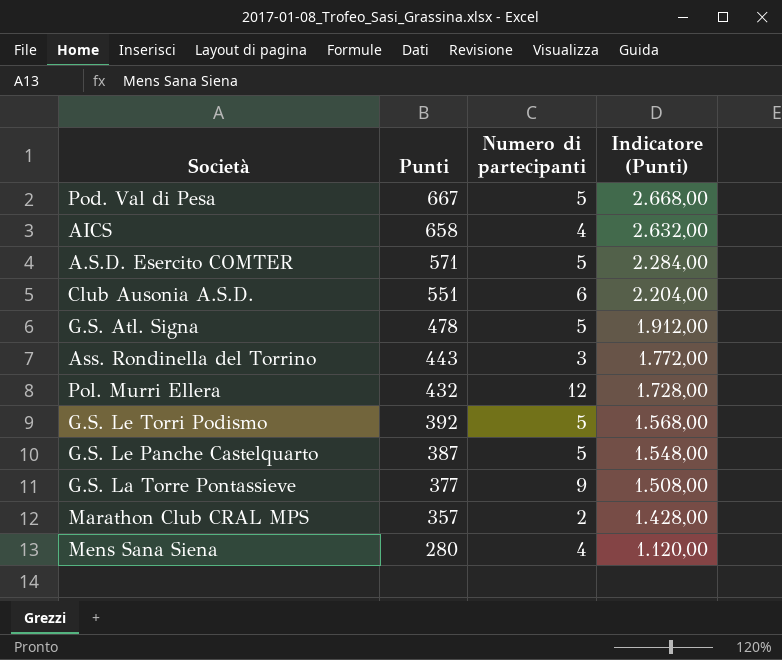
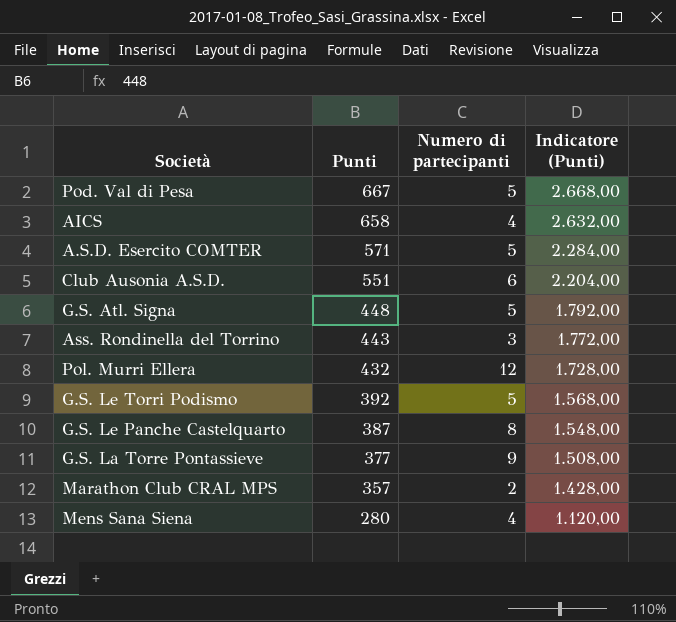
G.S. Atl. Signa | Punti: 478 -> 448
G.S. Atl. Signa | Indicatore (Punti): 1.912,00 -> 1.792,00
G.S. Le Panche Castelquarto | Numero di partecipanti: 5 -> 8

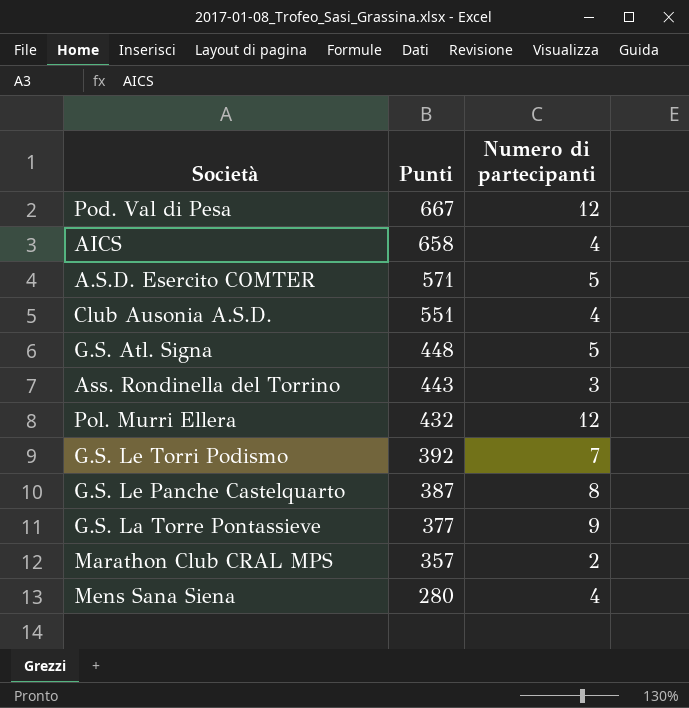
column Indicatore (Punti) | formula: [Punti] * 4 -> none
Pod. Val di Pesa | Numero di partecipanti: 5 -> 12
Club Ausonia A.S.D. | Numero di partecipanti: 6 -> 4
G.S. Le Torri Podismo | Numero di partecipanti: 5 -> 7

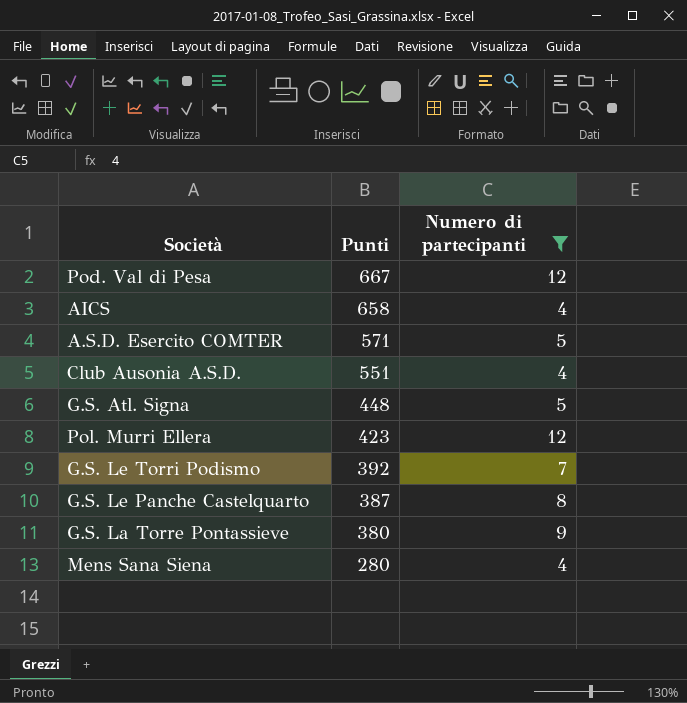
filter: none -> Numero di partecipanti >= 4
Pol. Murri Ellera | Punti: 432 -> 423
G.S. La Torre Pontassieve | Punti: 377 -> 380

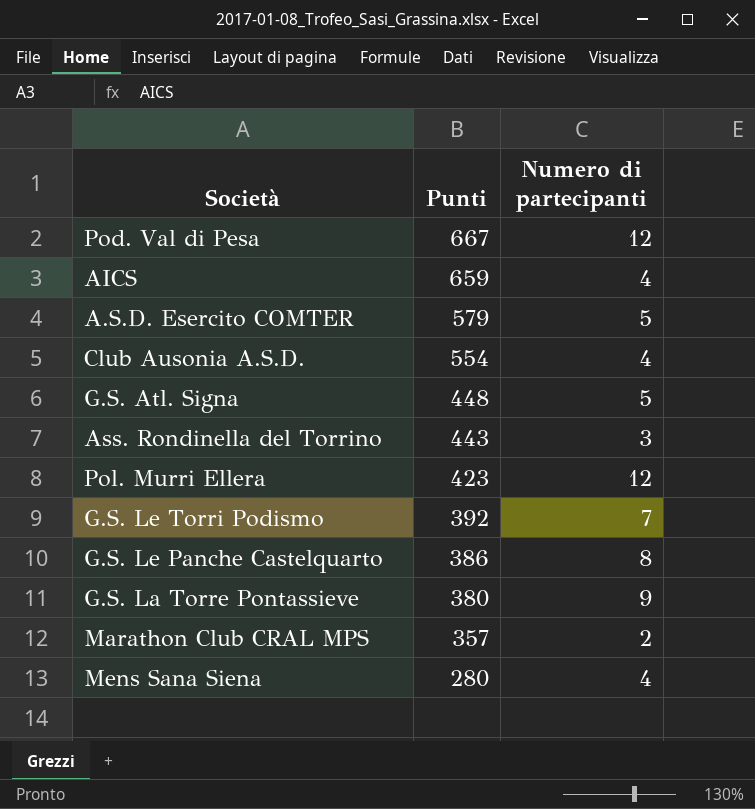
filter: Numero di partecipanti >= 4 -> none
AICS | Punti: 658 -> 659
A.S.D. Esercito COMTER | Punti: 571 -> 579
Club Ausonia A.S.D. | Punti: 551 -> 554
G.S. Le Panche Castelquarto | Punti: 387 -> 386

